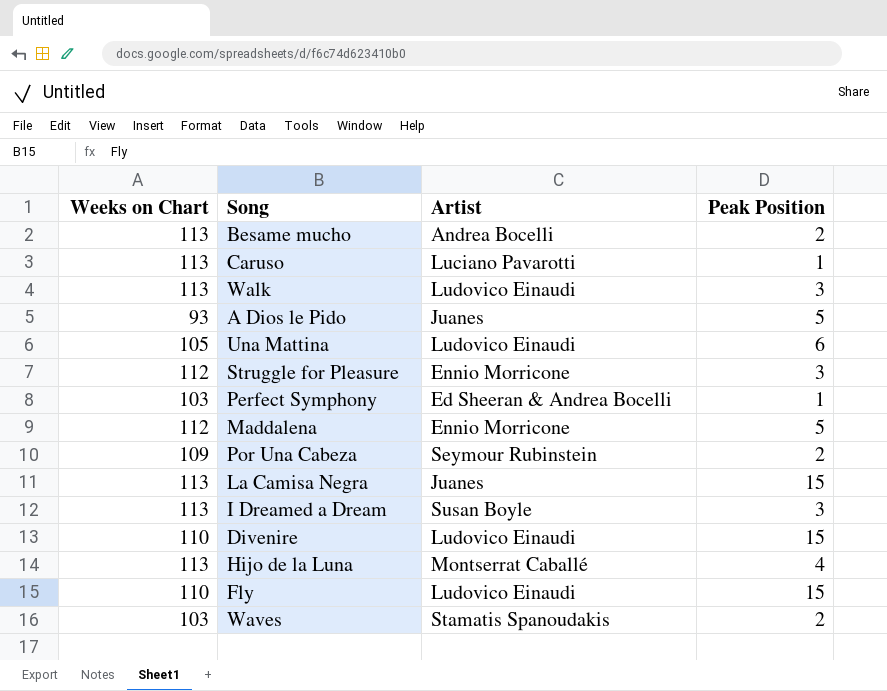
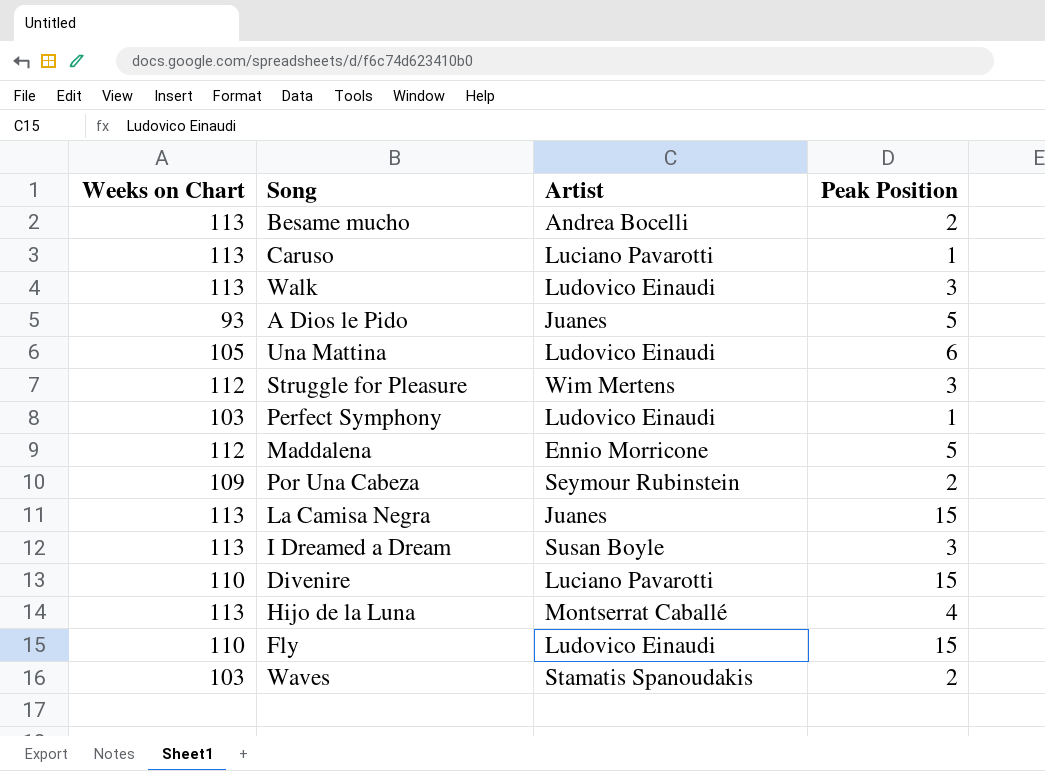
Struggle for Pleasure | Artist: Ennio Morricone -> Wim Mertens
Perfect Symphony | Artist: Ed Sheeran & Andrea Bocelli -> Ludovico Einaudi
Divenire | Artist: Ludovico Einaudi -> Luciano Pavarotti

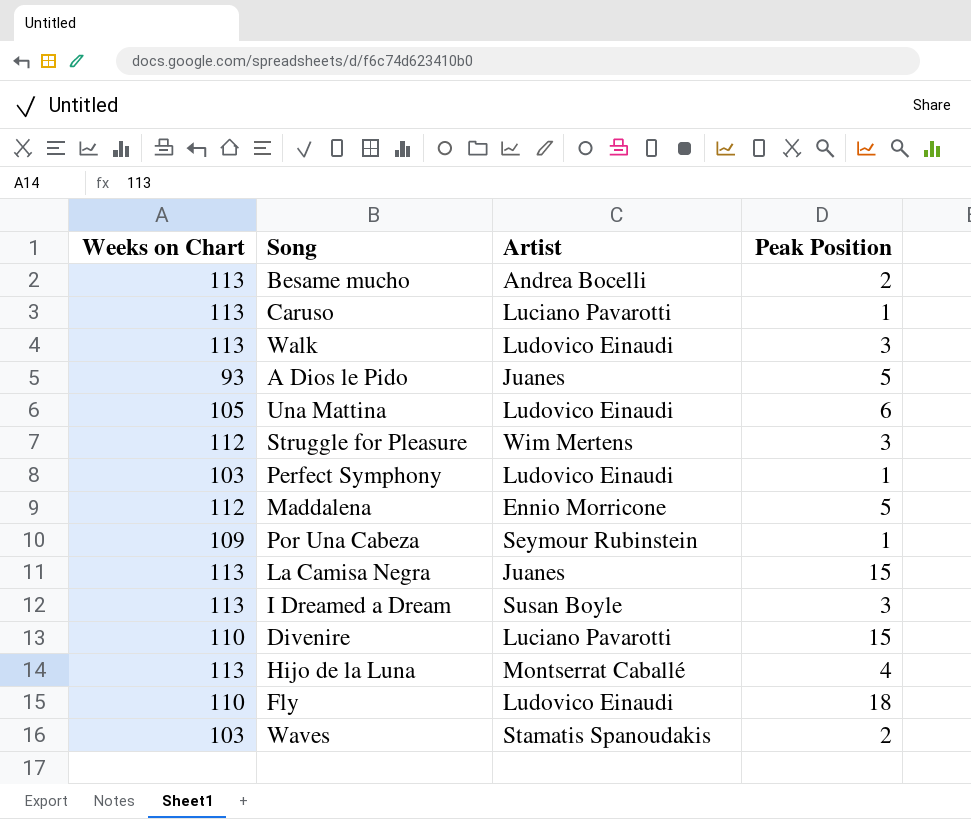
Por Una Cabeza | Peak Position: 2 -> 1
Fly | Peak Position: 15 -> 18

